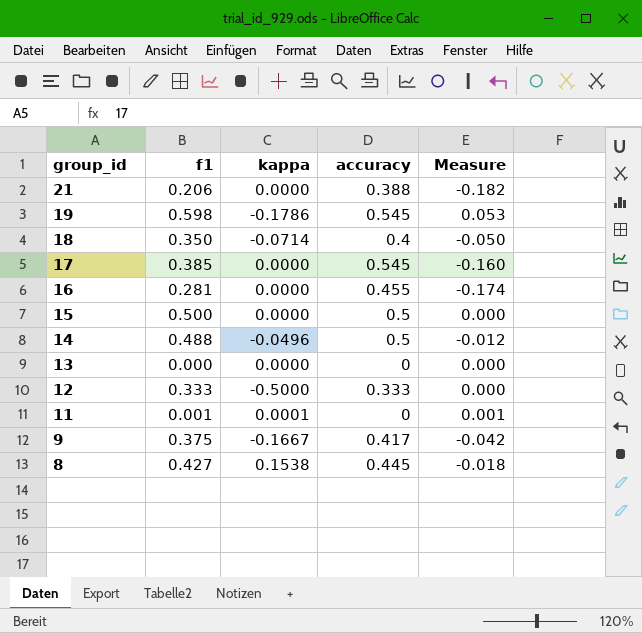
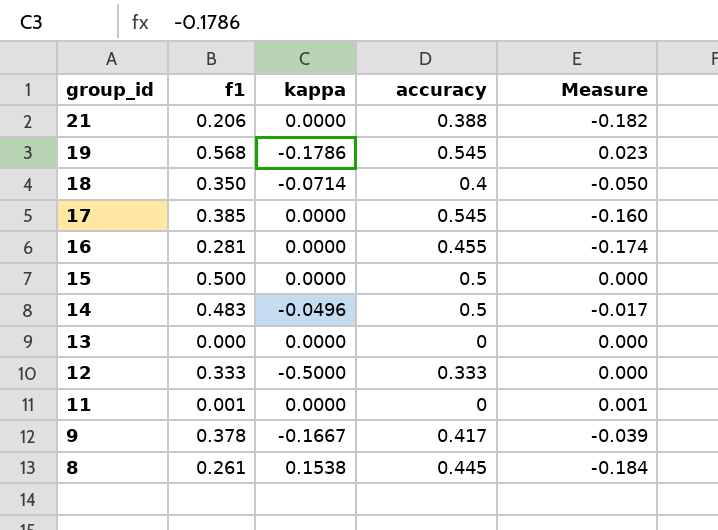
19 | f1: 0.598 -> 0.568
19 | Measure: 0.053 -> 0.023
14 | f1: 0.488 -> 0.483
14 | Measure: -0.012 -> -0.017
11 | kappa: 0.0001 -> 0.0000
9 | f1: 0.375 -> 0.378
9 | Measure: -0.042 -> -0.039
8 | f1: 0.427 -> 0.261
8 | Measure: -0.018 -> -0.184

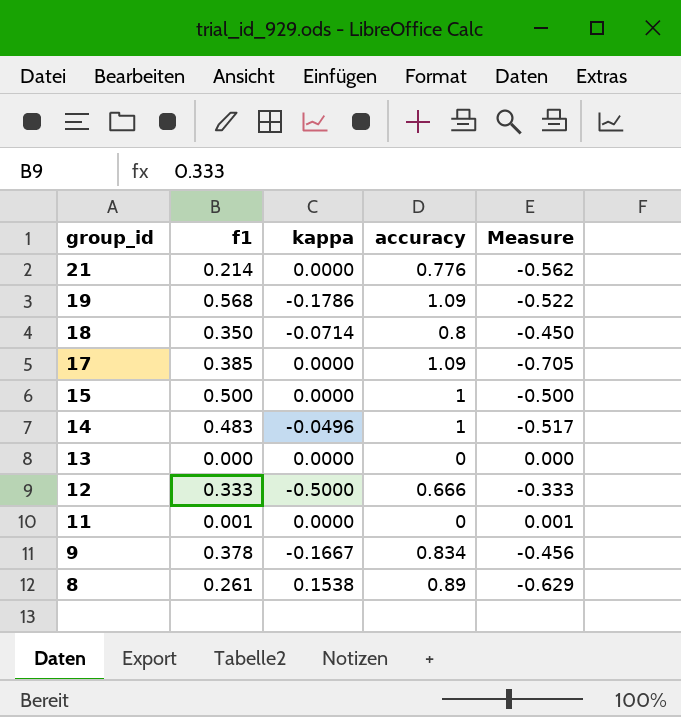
row 16: 0.281 | 0.0000 | 0.455 | -0.174 -> none
21 | f1: 0.206 -> 0.214
21 | accuracy: 0.388 -> 0.776
21 | Measure: -0.182 -> -0.562
19 | accuracy: 0.545 -> 1.09
19 | Measure: 0.023 -> -0.522
18 | accuracy: 0.4 -> 0.8
18 | Measure: -0.050 -> -0.450
17 | accuracy: 0.545 -> 1.09
17 | Measure: -0.160 -> -0.705
15 | accuracy: 0.5 -> 1
15 | Measure: 0.000 -> -0.500
14 | accuracy: 0.5 -> 1
14 | Measure: -0.017 -> -0.517
12 | accuracy: 0.333 -> 0.666
12 | Measure: 0.000 -> -0.333
9 | accuracy: 0.417 -> 0.834
9 | Measure: -0.039 -> -0.456
8 | accuracy: 0.445 -> 0.89
8 | Measure: -0.184 -> -0.629

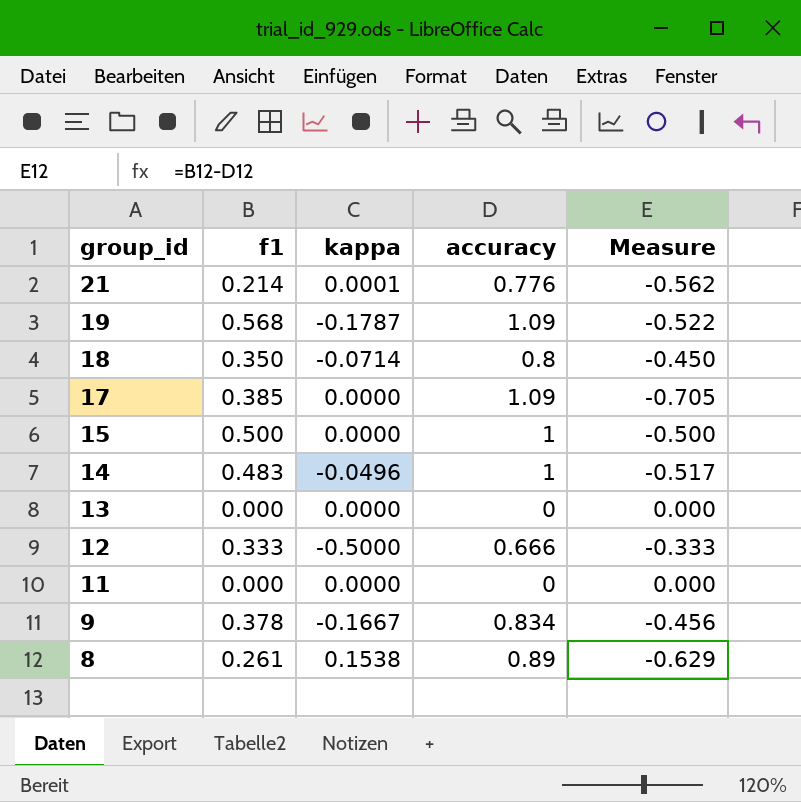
21 | kappa: 0.0000 -> 0.0001
19 | kappa: -0.1786 -> -0.1787
11 | f1: 0.001 -> 0.000
11 | Measure: 0.001 -> 0.000

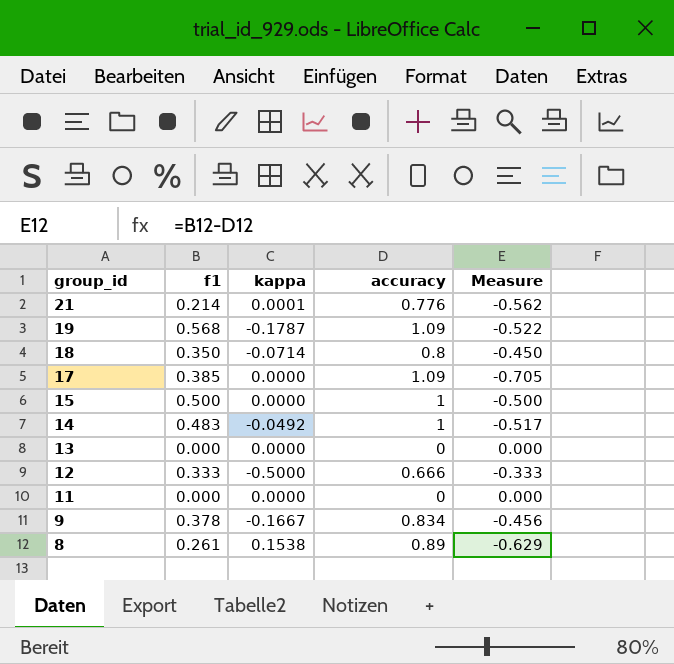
14 | kappa: -0.0496 -> -0.0492

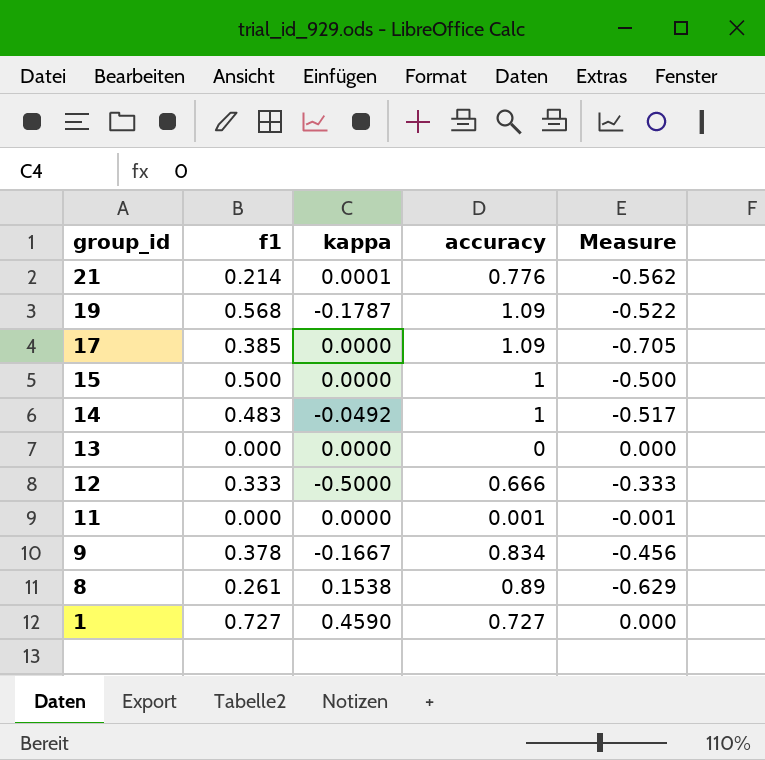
row 18: 0.350 | -0.0714 | 0.8 | -0.450 -> none
11 | accuracy: 0 -> 0.001
11 | Measure: 0.000 -> -0.001
row 1: none -> 0.727 | 0.4590 | 0.727 | 0.000

